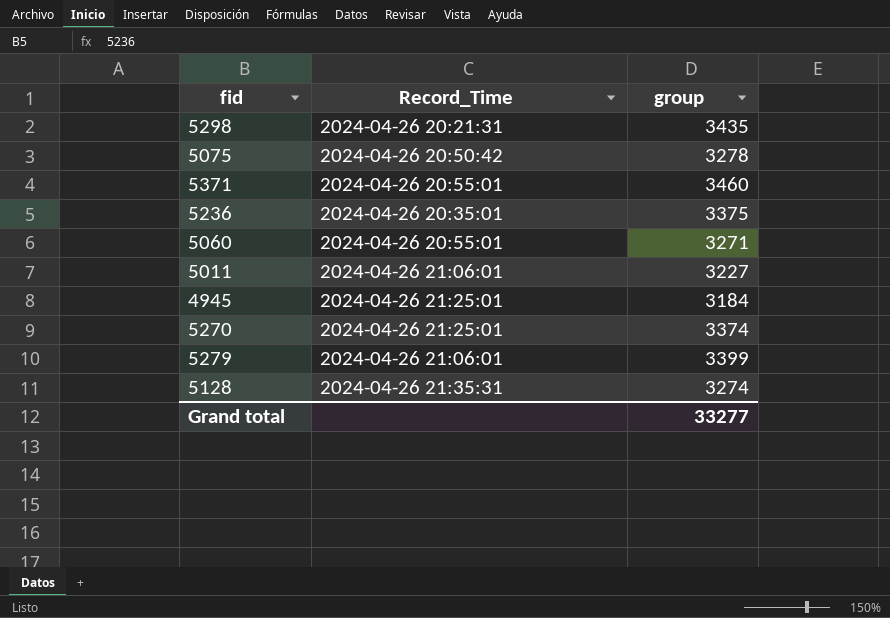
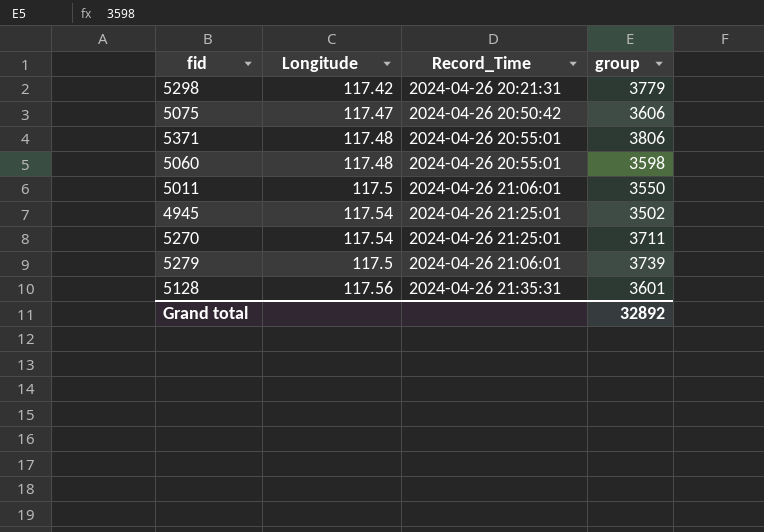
column Longitude | position: none -> 2
row 5236: 2024-04-26 20:35:01 | 3375 -> none
5298 | group: 3435 -> 3779
5075 | group: 3278 -> 3606
5371 | group: 3460 -> 3806
5060 | group: 3271 -> 3598
5011 | group: 3227 -> 3550
4945 | group: 3184 -> 3502
5270 | group: 3374 -> 3711
5279 | group: 3399 -> 3739
5128 | group: 3274 -> 3601
Grand total | group: 33277 -> 32892

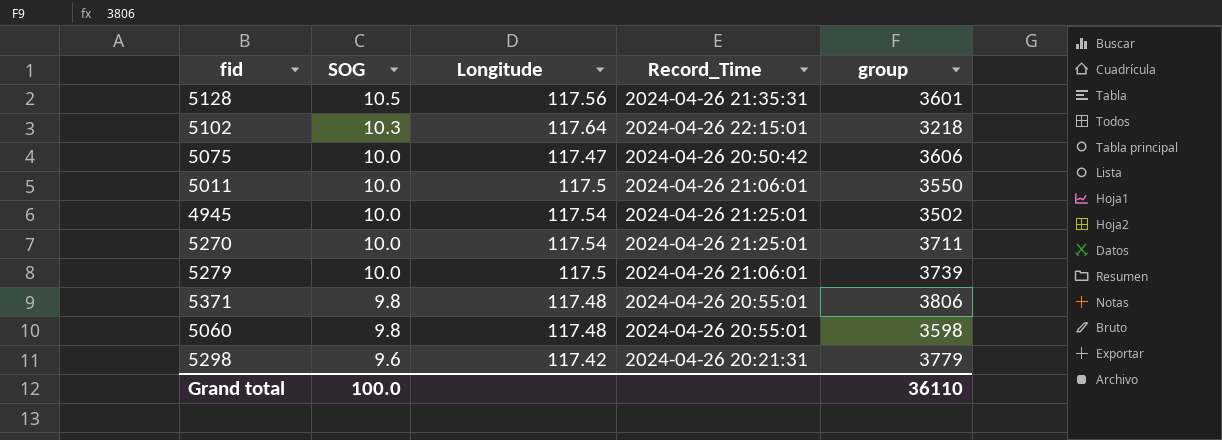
row order: none -> SOG descending
column SOG | position: none -> 2
row 5102: none -> 10.3 | 117.64 | 2024-04-26 22:15:01 | 3218
Grand total | group: 32892 -> 36110

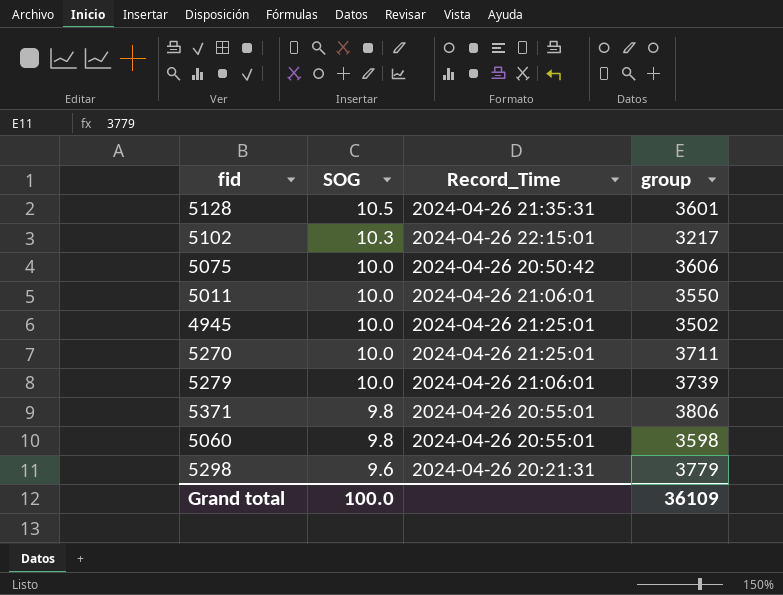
column Longitude | position: 3 -> none
5102 | group: 3218 -> 3217
Grand total | group: 36110 -> 36109

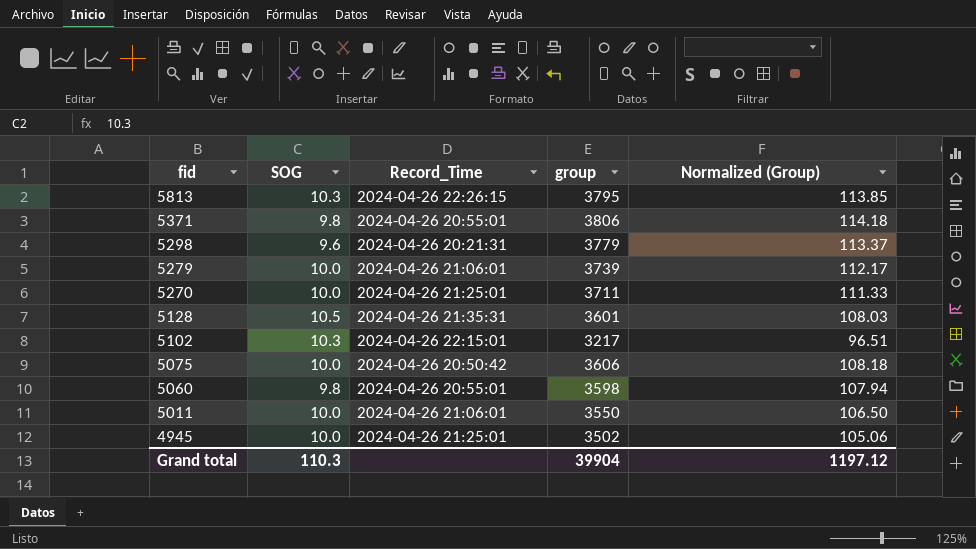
row order: SOG descending -> fid descending
column Normalized (Group) | formula: none -> [group] * 0.03
row 5813: none -> 10.3 | 2024-04-26 22:26:15 | 3795 | 113.85
Grand total | SOG: 100.0 -> 110.3
Grand total | group: 36109 -> 39904

